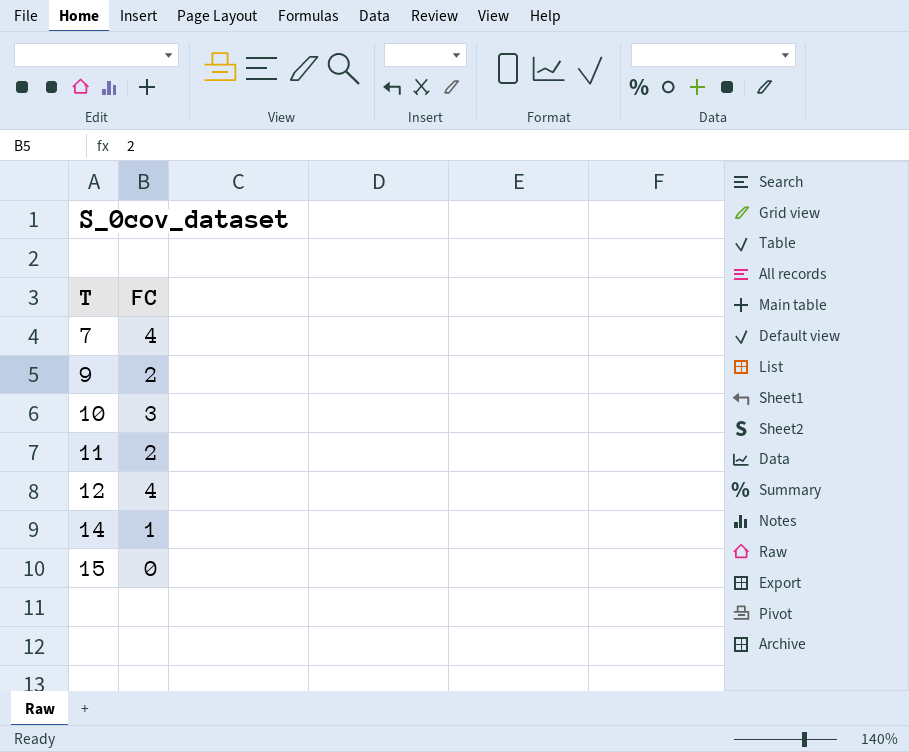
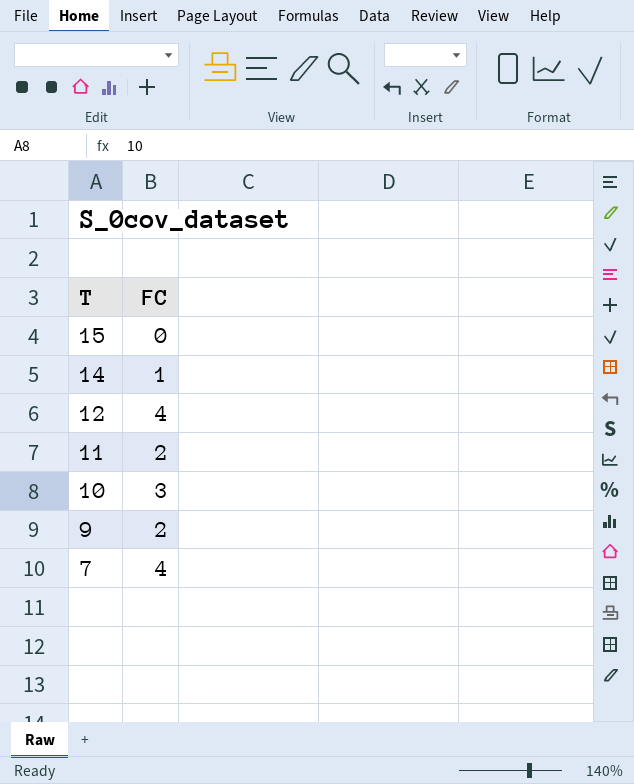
row order: T ascending -> T descending

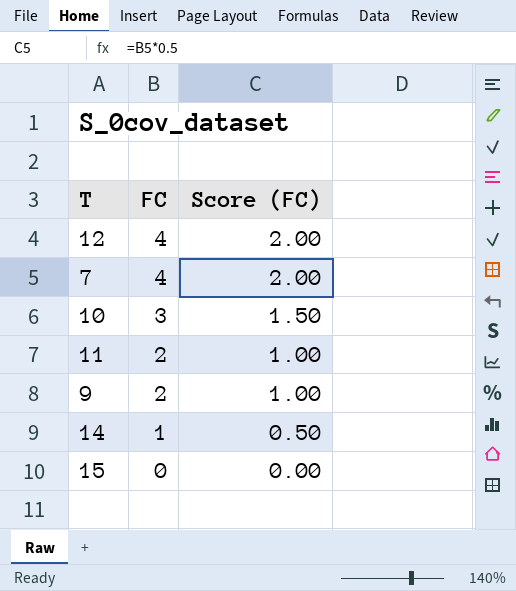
row order: T descending -> FC descending
column Score (FC) | formula: none -> [FC] * 0.5

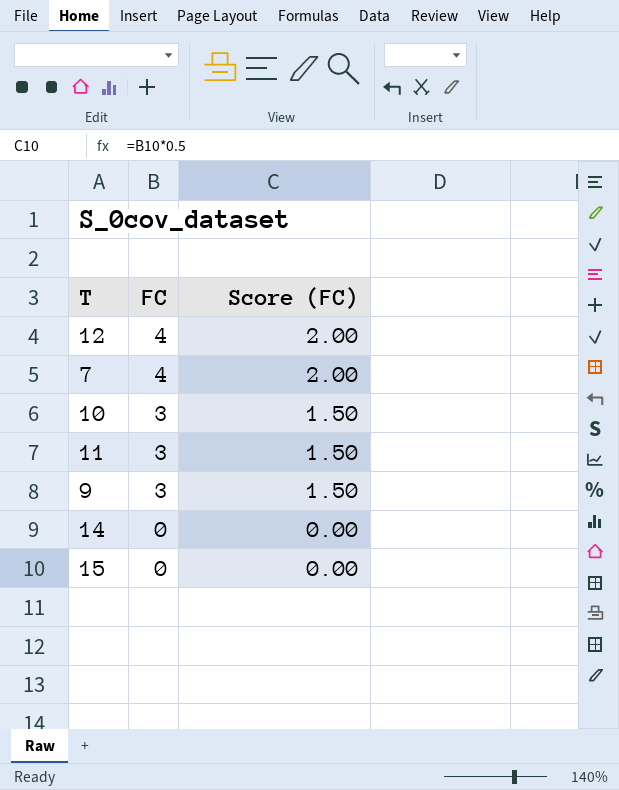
11 | FC: 2 -> 3
11 | Score (FC): 1.00 -> 1.50
9 | FC: 2 -> 3
9 | Score (FC): 1.00 -> 1.50
14 | FC: 1 -> 0
14 | Score (FC): 0.50 -> 0.00

